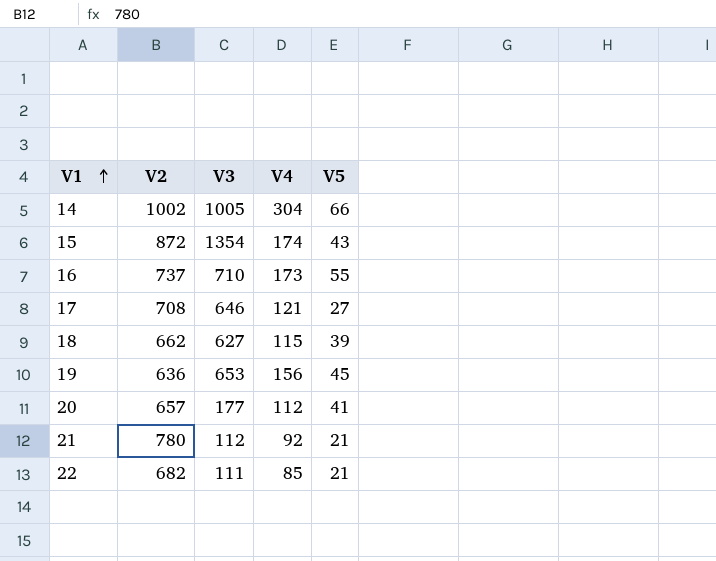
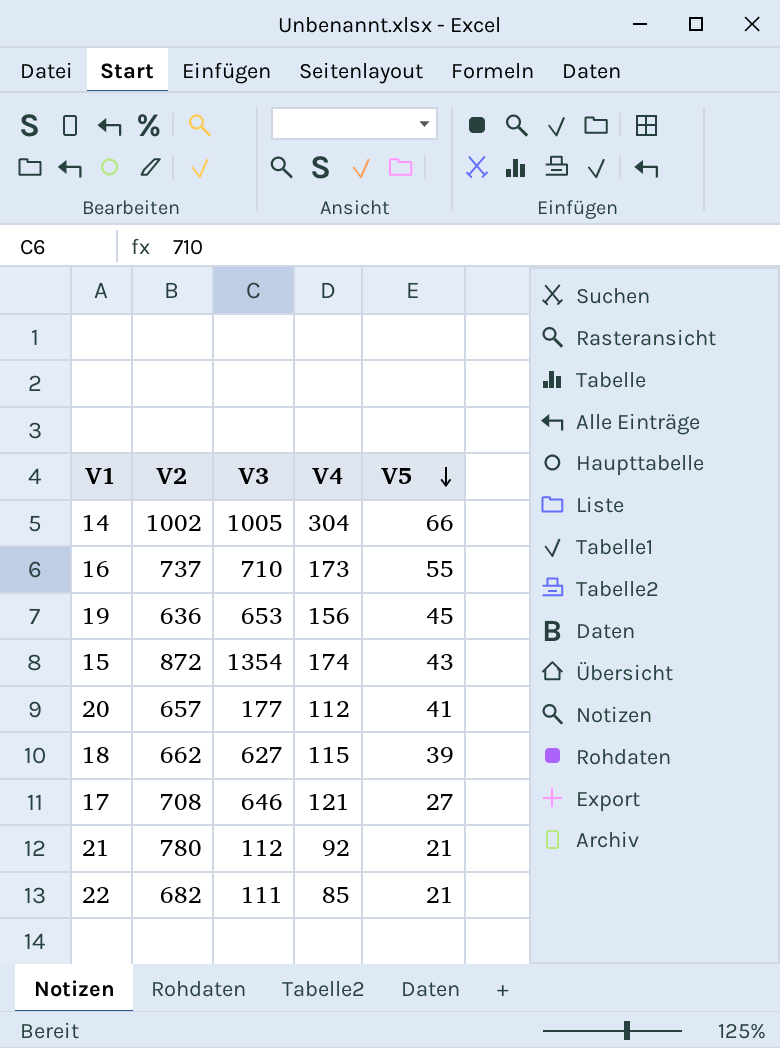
row order: V1 ascending -> V5 descending

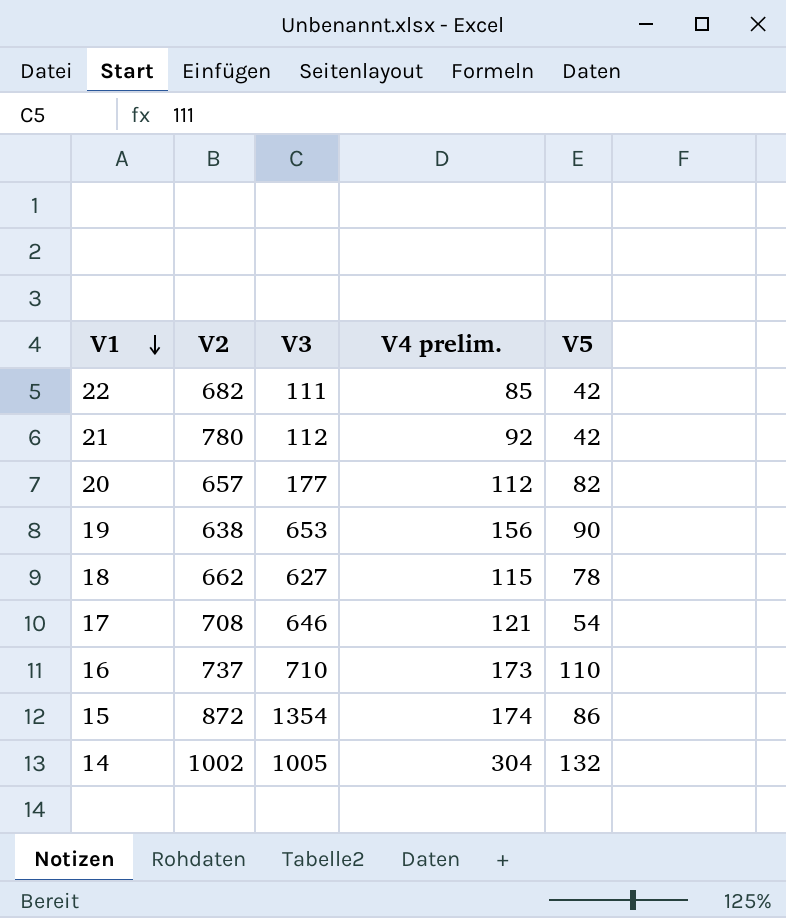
row order: V5 descending -> V1 descending
column name: V4 -> V4 prelim.
22 | V5: 21 -> 42
21 | V5: 21 -> 42
20 | V5: 41 -> 82
19 | V2: 636 -> 638
19 | V5: 45 -> 90
18 | V5: 39 -> 78
17 | V5: 27 -> 54
16 | V5: 55 -> 110
15 | V5: 43 -> 86
14 | V5: 66 -> 132

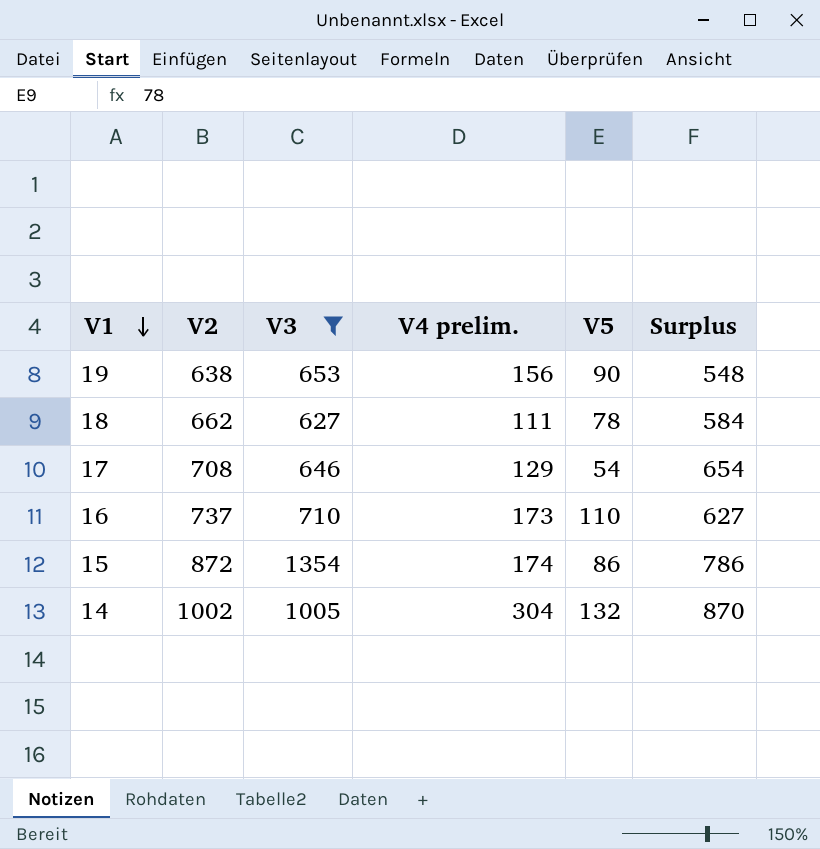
filter: none -> V3 >= 627
column Surplus | formula: none -> [V2] - [V5]
18 | V4 prelim.: 115 -> 111
17 | V4 prelim.: 121 -> 129

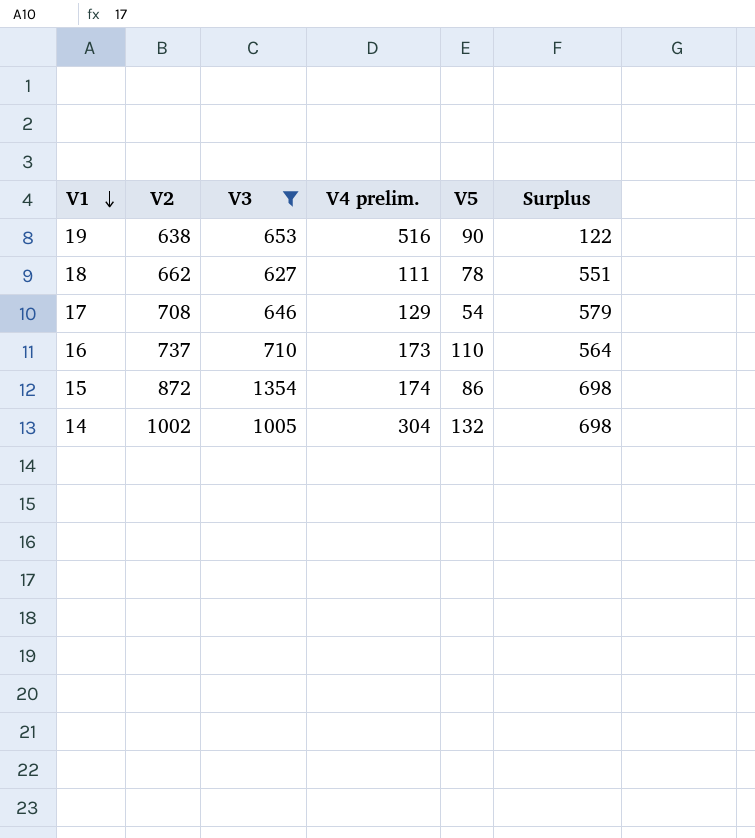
column Surplus | formula: [V2] - [V5] -> [V2] - [V4 prelim.]
19 | V4 prelim.: 156 -> 516

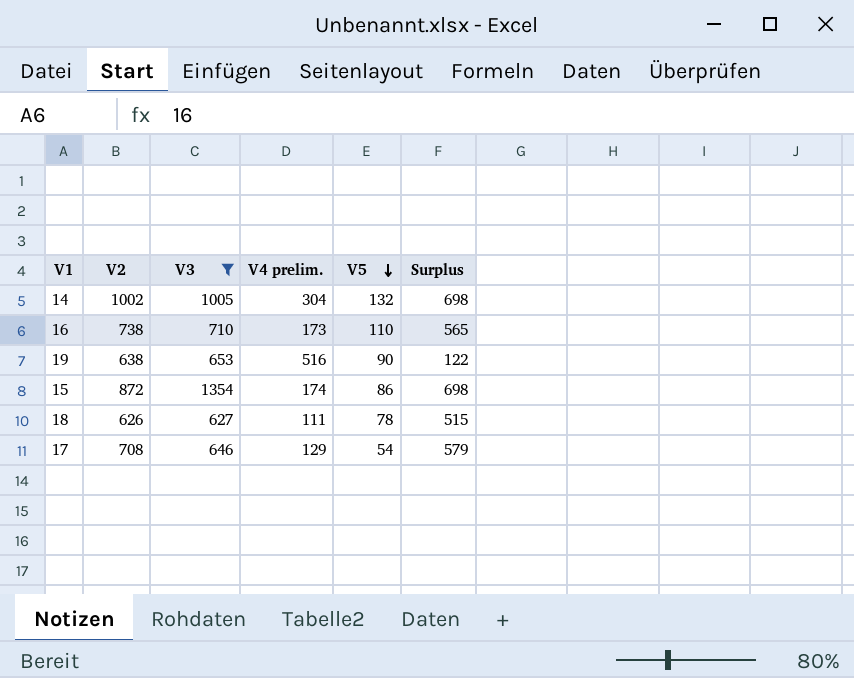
row order: V1 descending -> V5 descending
16 | V2: 737 -> 738
16 | Surplus: 564 -> 565
18 | V2: 662 -> 626
18 | Surplus: 551 -> 515

